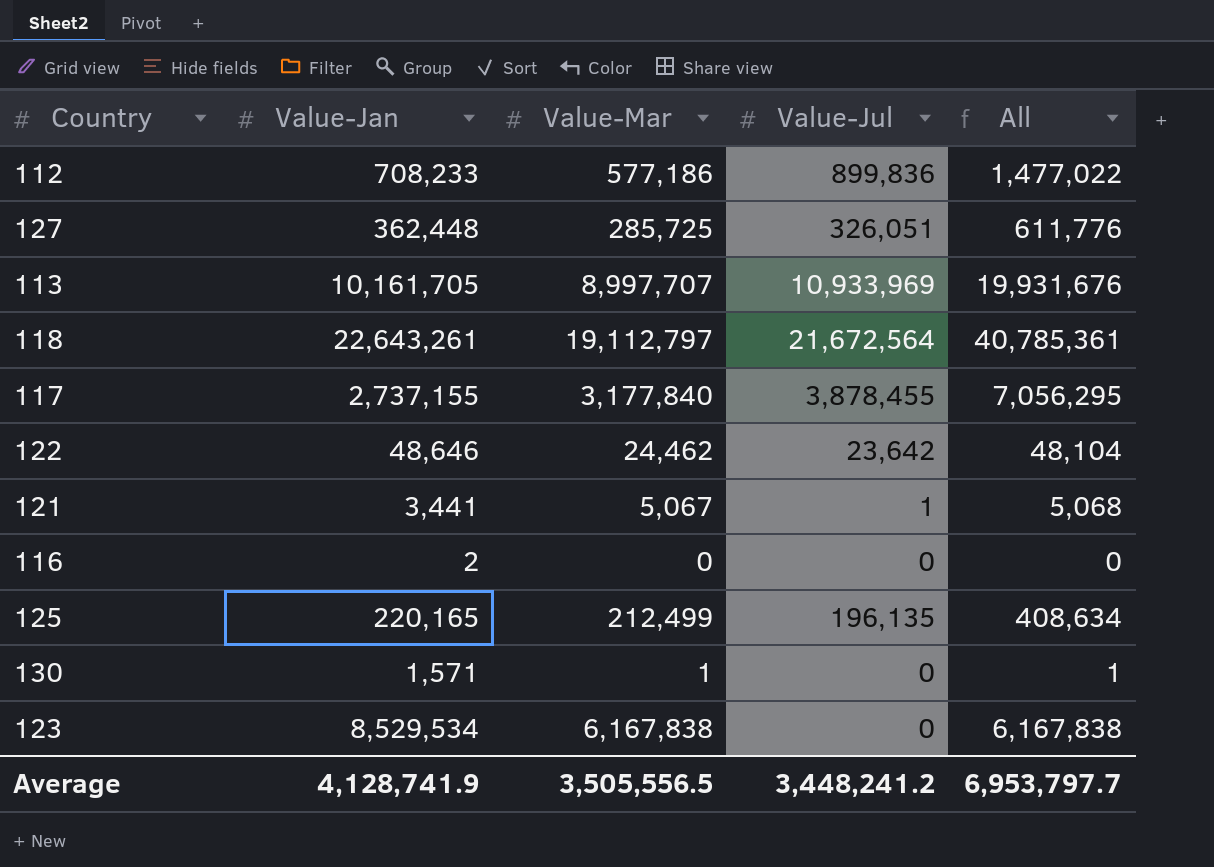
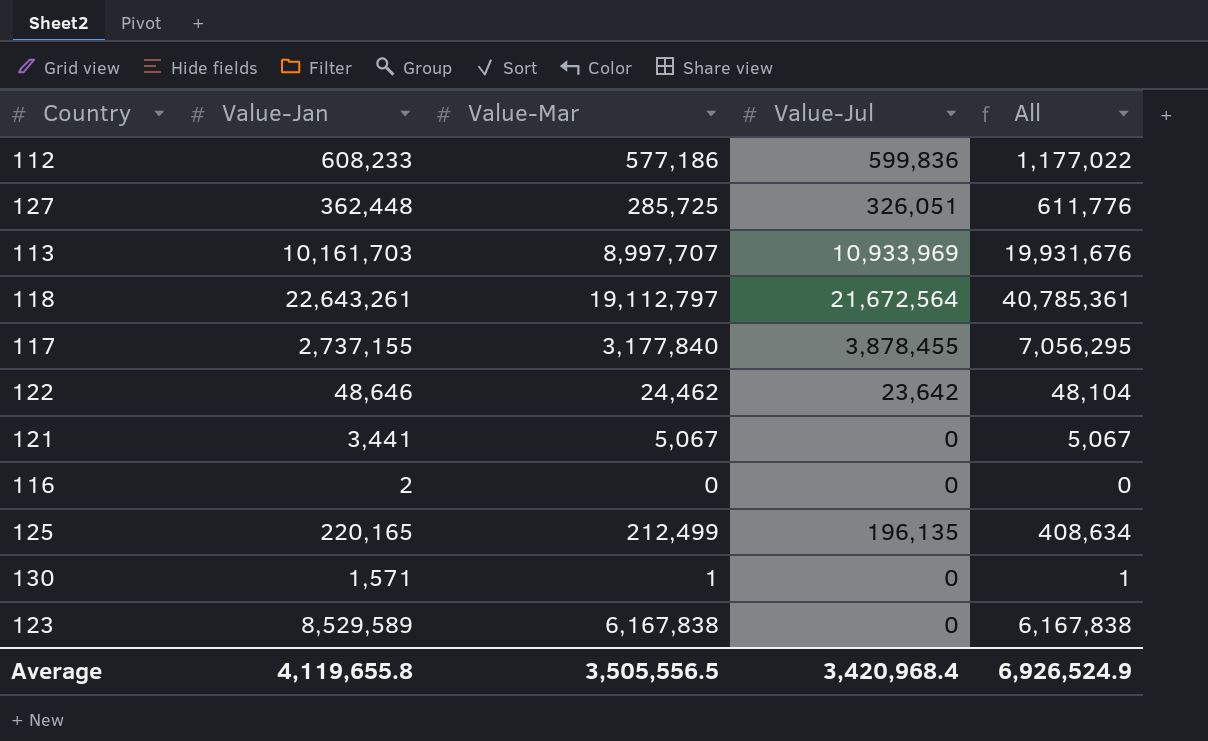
112 | Value-Jan: 708,233 -> 608,233
112 | Value-Jul: 899,836 -> 599,836
112 | All: 1,477,022 -> 1,177,022
113 | Value-Jan: 10,161,705 -> 10,161,703
121 | Value-Jul: 1 -> 0
121 | All: 5,068 -> 5,067
123 | Value-Jan: 8,529,534 -> 8,529,589
Average | Value-Jan: 4,128,741.9 -> 4,119,655.8
Average | Value-Jul: 3,448,241.2 -> 3,420,968.4
Average | All: 6,953,797.7 -> 6,926,524.9

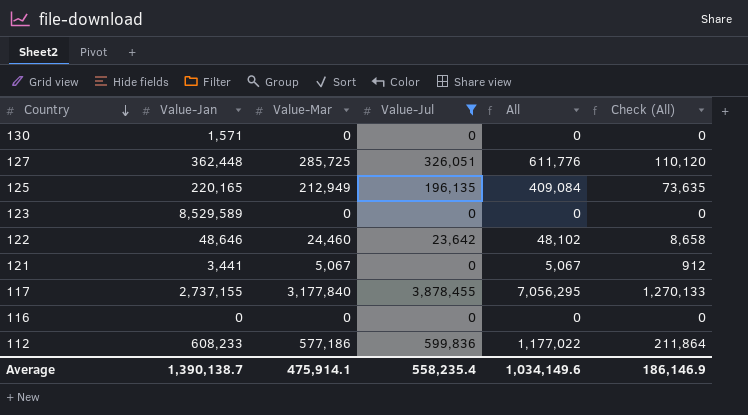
filter: none -> Value-Jul <= 3,878,455
row order: none -> Country descending
column Check (All) | formula: none -> [All] * 0.18
130 | Value-Mar: 1 -> 0
130 | All: 1 -> 0
125 | Value-Mar: 212,499 -> 212,949
125 | All: 408,634 -> 409,084
123 | Value-Mar: 6,167,838 -> 0
123 | All: 6,167,838 -> 0
122 | Value-Mar: 24,462 -> 24,460
122 | All: 48,104 -> 48,102
116 | Value-Jan: 2 -> 0
Average | Value-Jan: 4,119,655.8 -> 1,390,138.7
Average | Value-Mar: 3,505,556.5 -> 475,914.1
Average | Value-Jul: 3,420,968.4 -> 558,235.4
Average | All: 6,926,524.9 -> 1,034,149.6

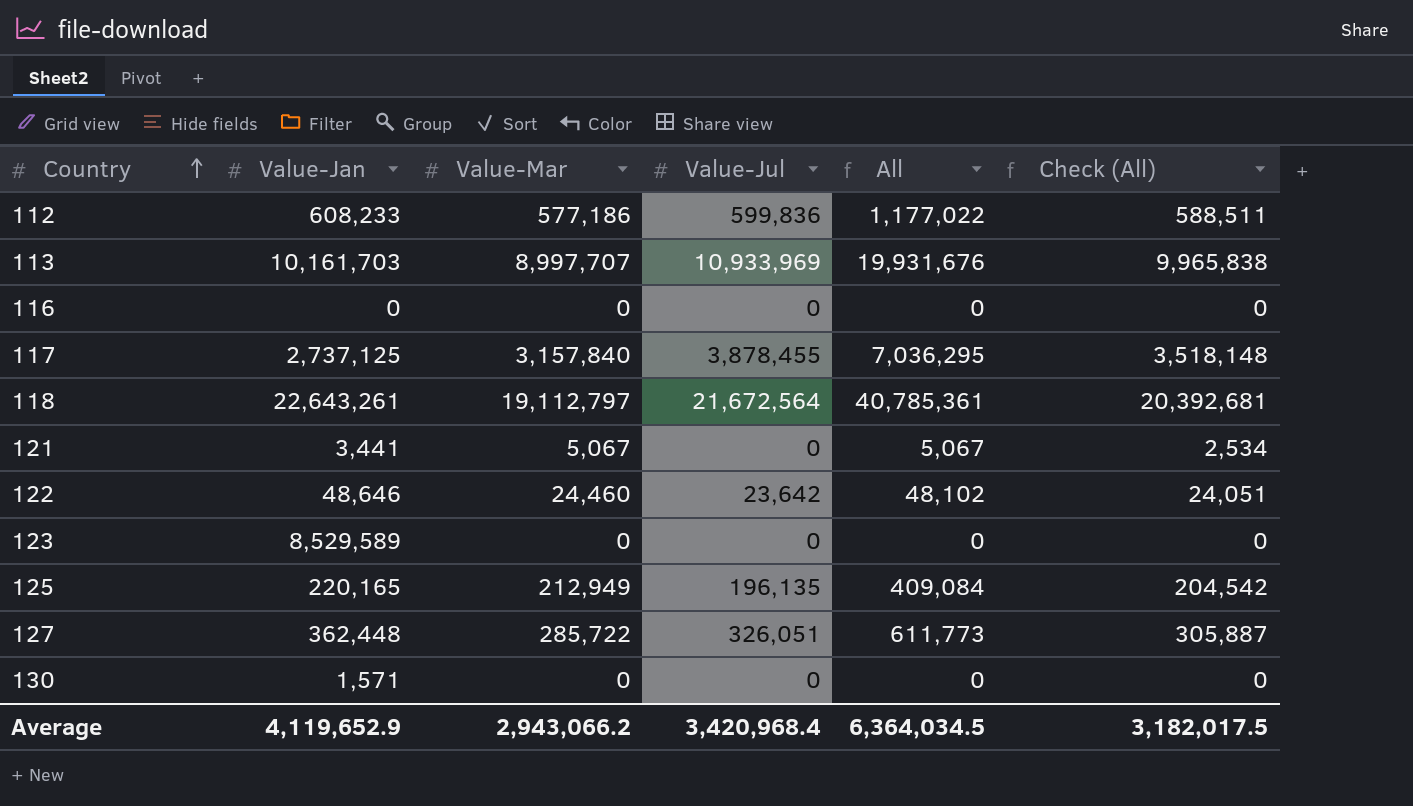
filter: Value-Jul <= 3,878,455 -> none
row order: Country descending -> Country ascending
column Check (All) | formula: [All] * 0.18 -> [All] * 0.5
117 | Value-Jan: 2,737,155 -> 2,737,125
117 | Value-Mar: 3,177,840 -> 3,157,840
117 | All: 7,056,295 -> 7,036,295
127 | Value-Mar: 285,725 -> 285,722
127 | All: 611,776 -> 611,773
Average | Value-Jan: 1,390,138.7 -> 4,119,652.9
Average | Value-Mar: 475,914.1 -> 2,943,066.2
Average | Value-Jul: 558,235.4 -> 3,420,968.4
Average | All: 1,034,149.6 -> 6,364,034.5
Average | Check (All): 186,146.9 -> 3,182,017.5

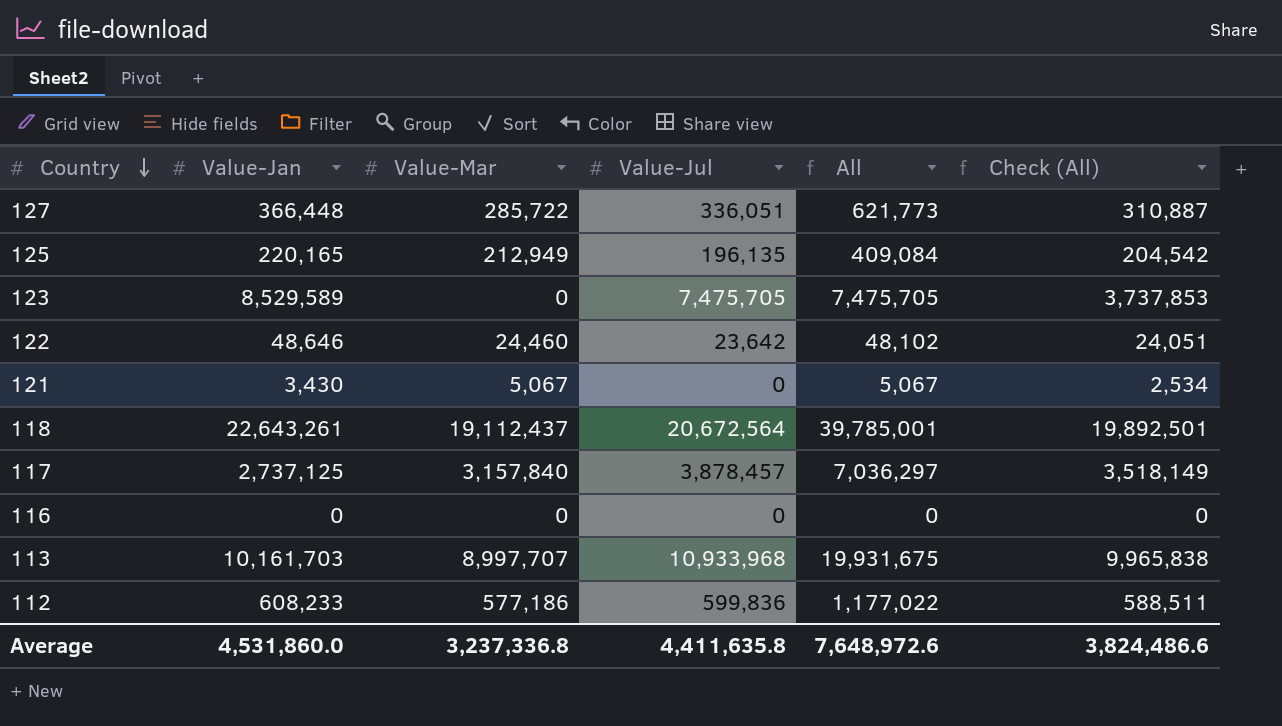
row order: Country ascending -> Country descending
row 130: 1,571 | 0 | 0 | 0 | 0 -> none
127 | Value-Jan: 362,448 -> 366,448
127 | Value-Jul: 326,051 -> 336,051
127 | All: 611,773 -> 621,773
127 | Check (All): 305,887 -> 310,887
123 | Value-Jul: 0 -> 7,475,705
123 | All: 0 -> 7,475,705
123 | Check (All): 0 -> 3,737,853
121 | Value-Jan: 3,441 -> 3,430
118 | Value-Mar: 19,112,797 -> 19,112,437
118 | Value-Jul: 21,672,564 -> 20,672,564
118 | All: 40,785,361 -> 39,785,001
118 | Check (All): 20,392,681 -> 19,892,501
117 | Value-Jul: 3,878,455 -> 3,878,457
117 | All: 7,036,295 -> 7,036,297
117 | Check (All): 3,518,148 -> 3,518,149
113 | Value-Jul: 10,933,969 -> 10,933,968
113 | All: 19,931,676 -> 19,931,675
Average | Value-Jan: 4,119,652.9 -> 4,531,860.0
Average | Value-Mar: 2,943,066.2 -> 3,237,336.8
Average | Value-Jul: 3,420,968.4 -> 4,411,635.8
Average | All: 6,364,034.5 -> 7,648,972.6
Average | Check (All): 3,182,017.5 -> 3,824,486.6

